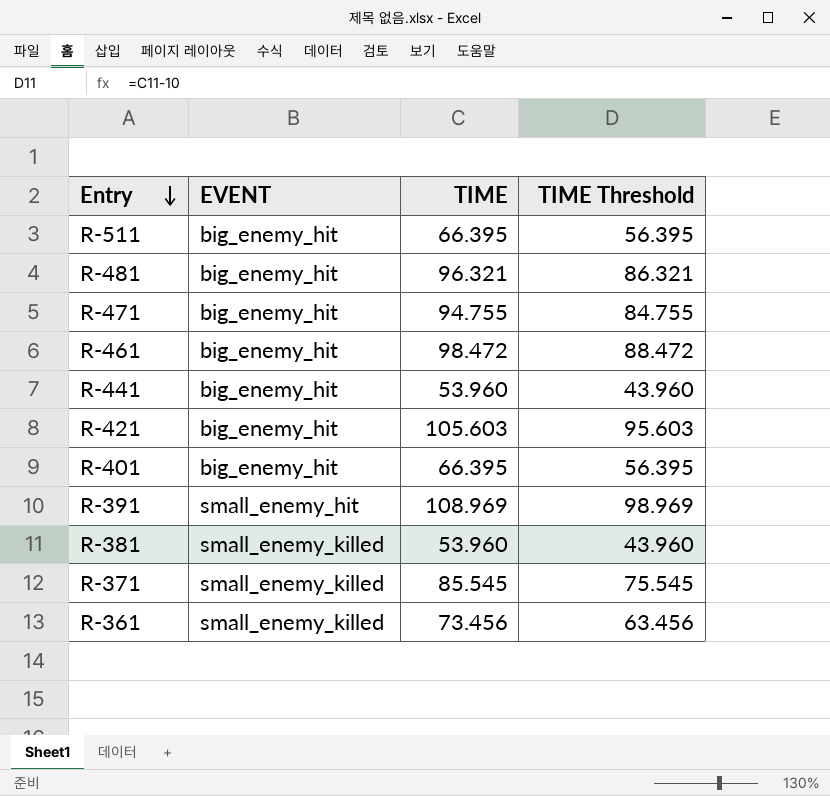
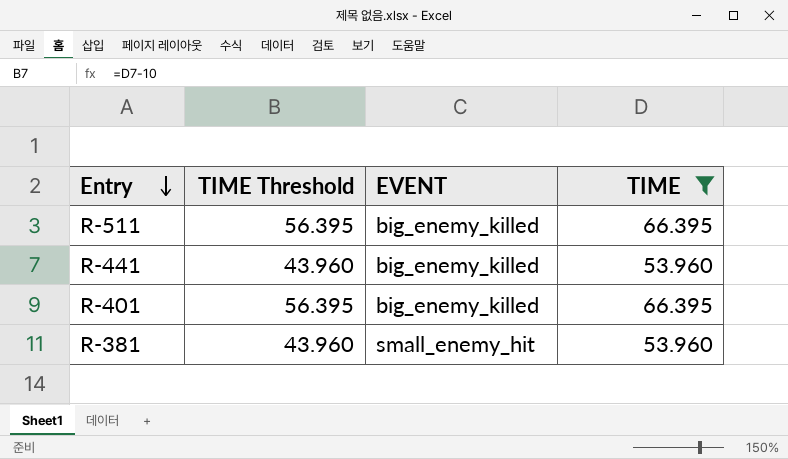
filter: none -> TIME <= 66.395
column TIME Threshold | position: 4 -> 2
R-511 | EVENT: big_enemy_hit -> big_enemy_killed
R-441 | EVENT: big_enemy_hit -> big_enemy_killed
R-401 | EVENT: big_enemy_hit -> big_enemy_killed
R-381 | EVENT: small_enemy_killed -> small_enemy_hit

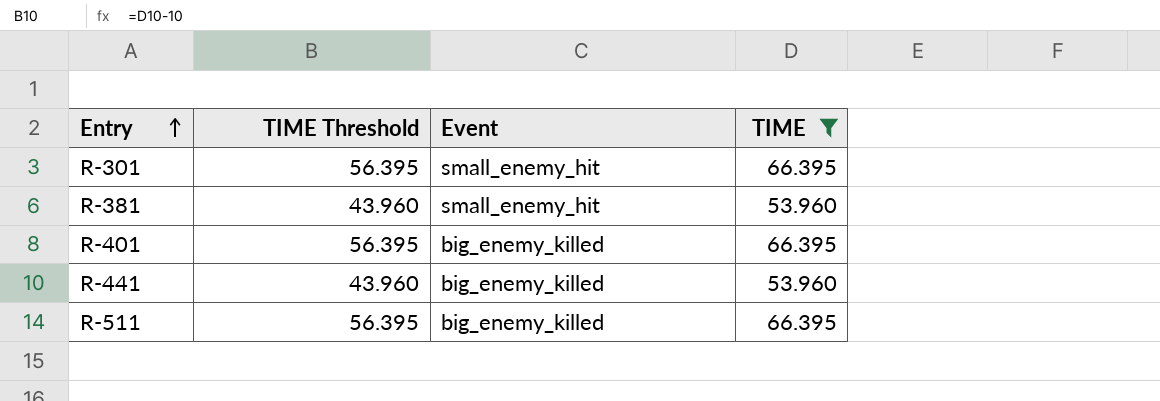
row order: Entry descending -> Entry ascending
column name: EVENT -> Event
row R-301: none -> 56.395 | small_enemy_hit | 66.395

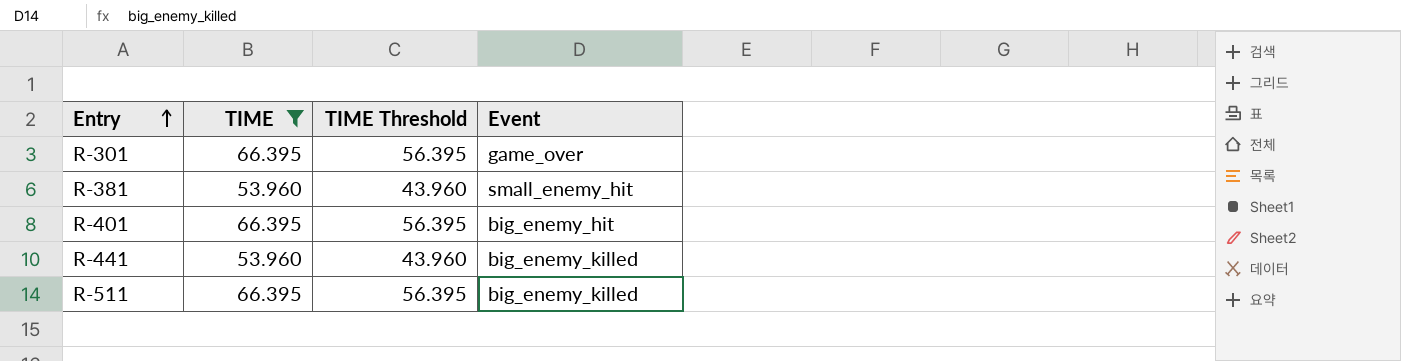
column TIME | position: 4 -> 2
R-301 | Event: small_enemy_hit -> game_over
R-401 | Event: big_enemy_killed -> big_enemy_hit

